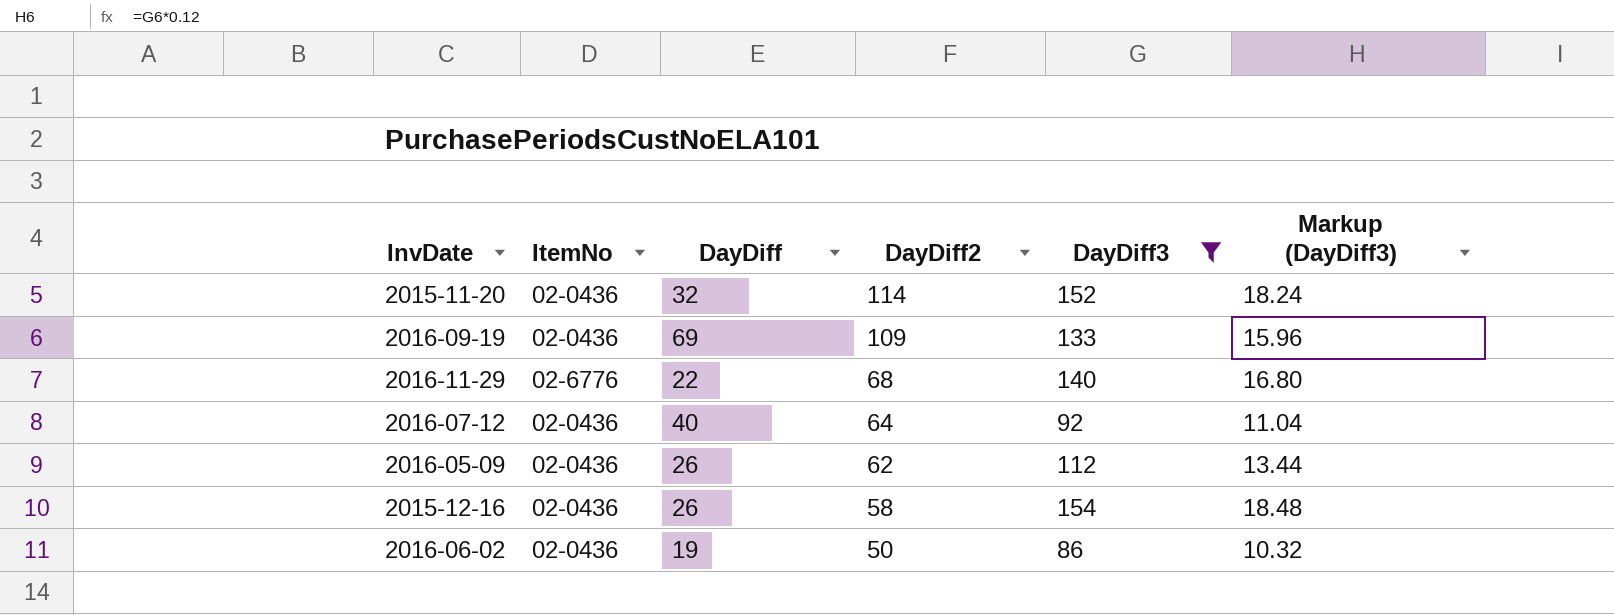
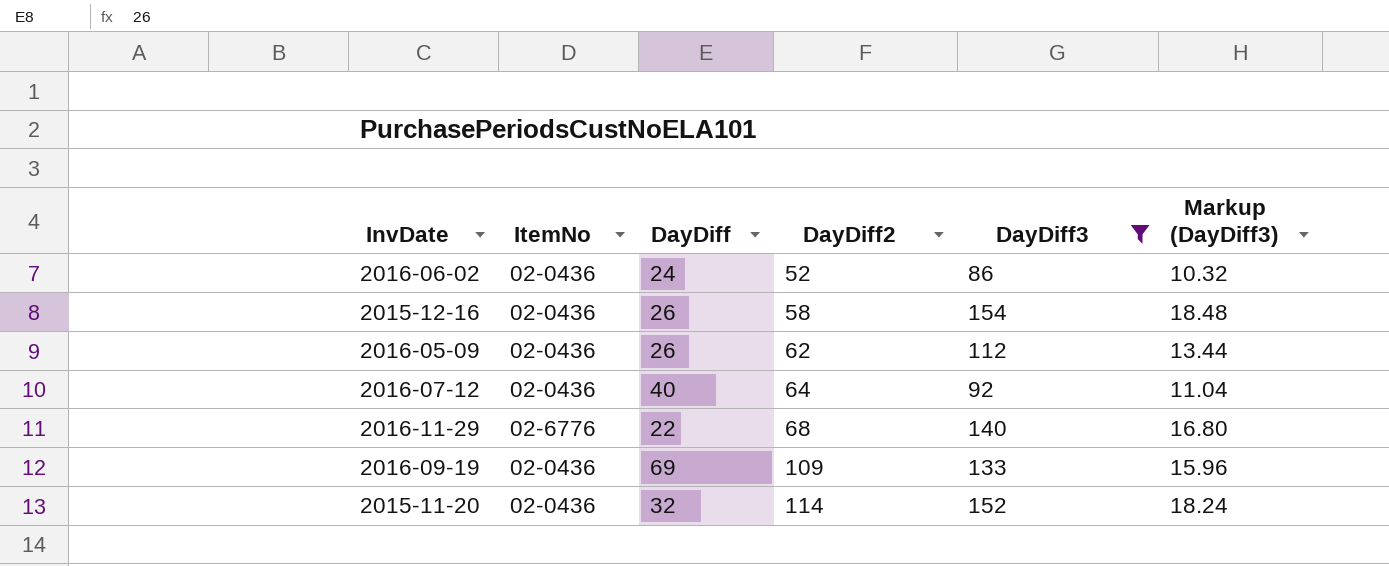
row order: DayDiff2 descending -> DayDiff2 ascending
2016-06-02 | DayDiff: 19 -> 24
2016-06-02 | DayDiff2: 50 -> 52

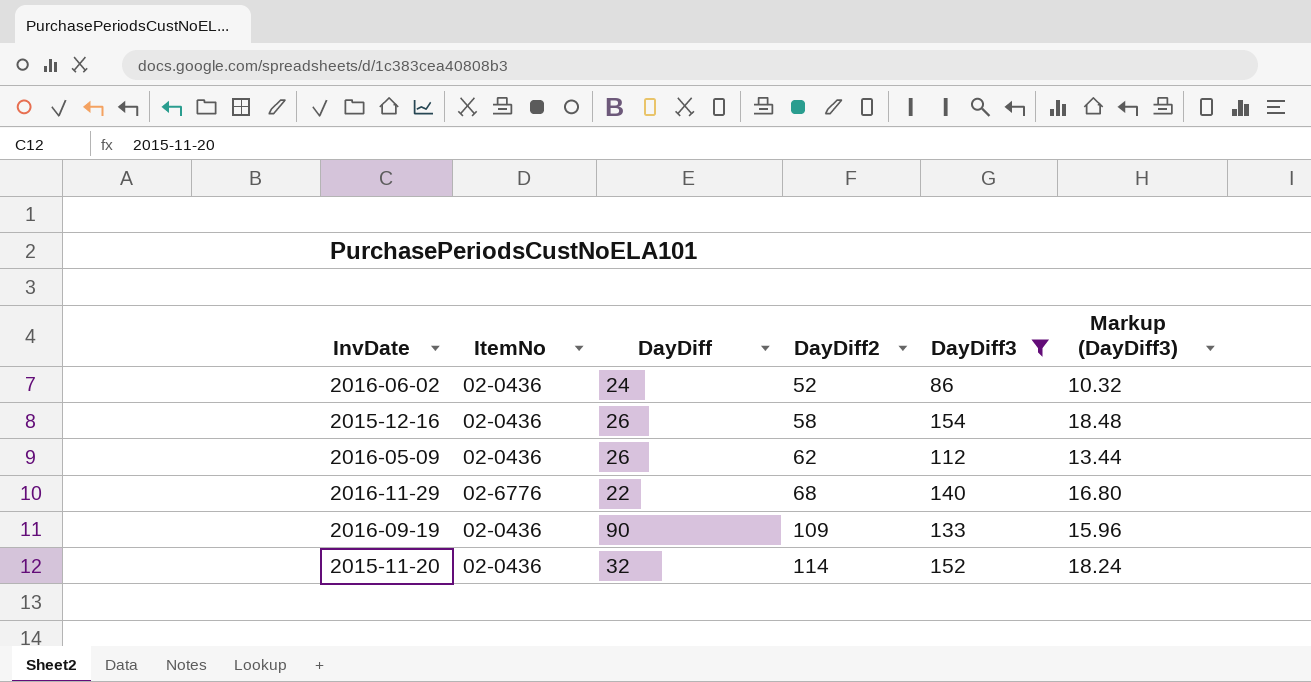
row 2016-07-12: 02-0436 | 40 | 64 | 92 | 11.04 -> none
2016-09-19 | DayDiff: 69 -> 90

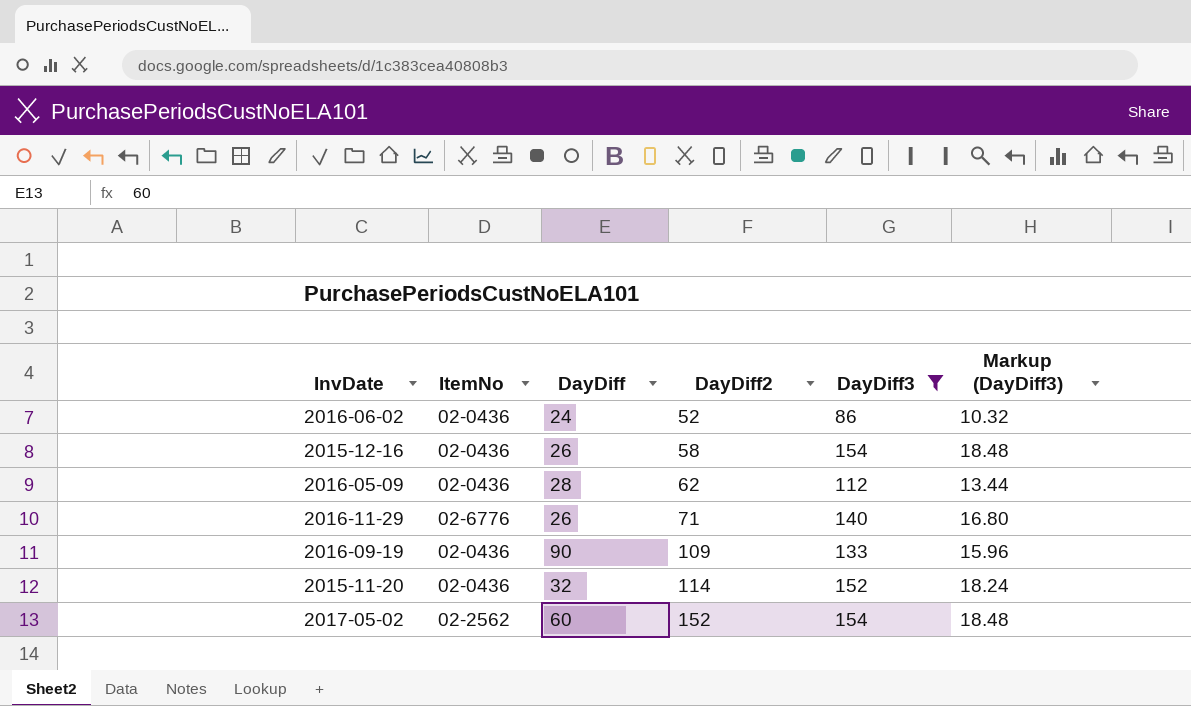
2016-05-09 | DayDiff: 26 -> 28
2016-11-29 | DayDiff: 22 -> 26
2016-11-29 | DayDiff2: 68 -> 71
row 2017-05-02: none -> 02-2562 | 60 | 152 | 154 | 18.48

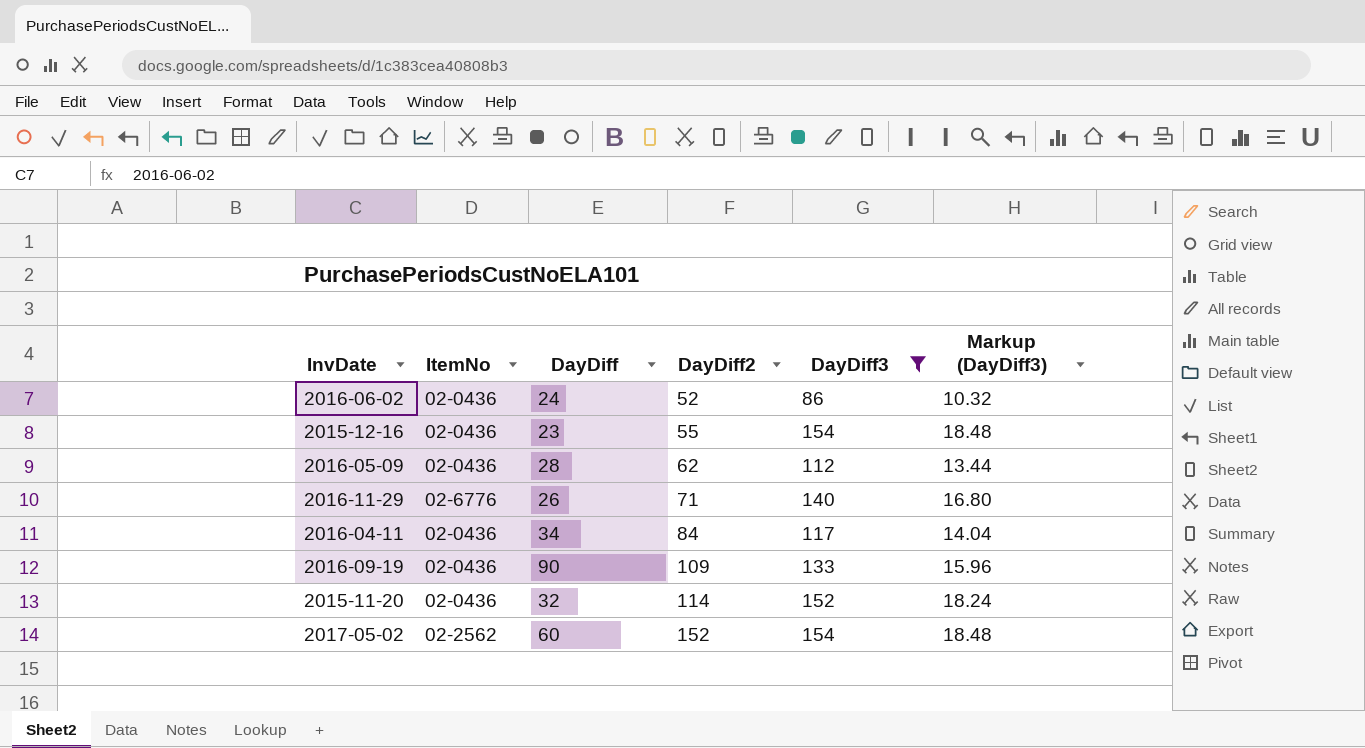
2015-12-16 | DayDiff: 26 -> 23
2015-12-16 | DayDiff2: 58 -> 55
row 2016-04-11: none -> 02-0436 | 34 | 84 | 117 | 14.04

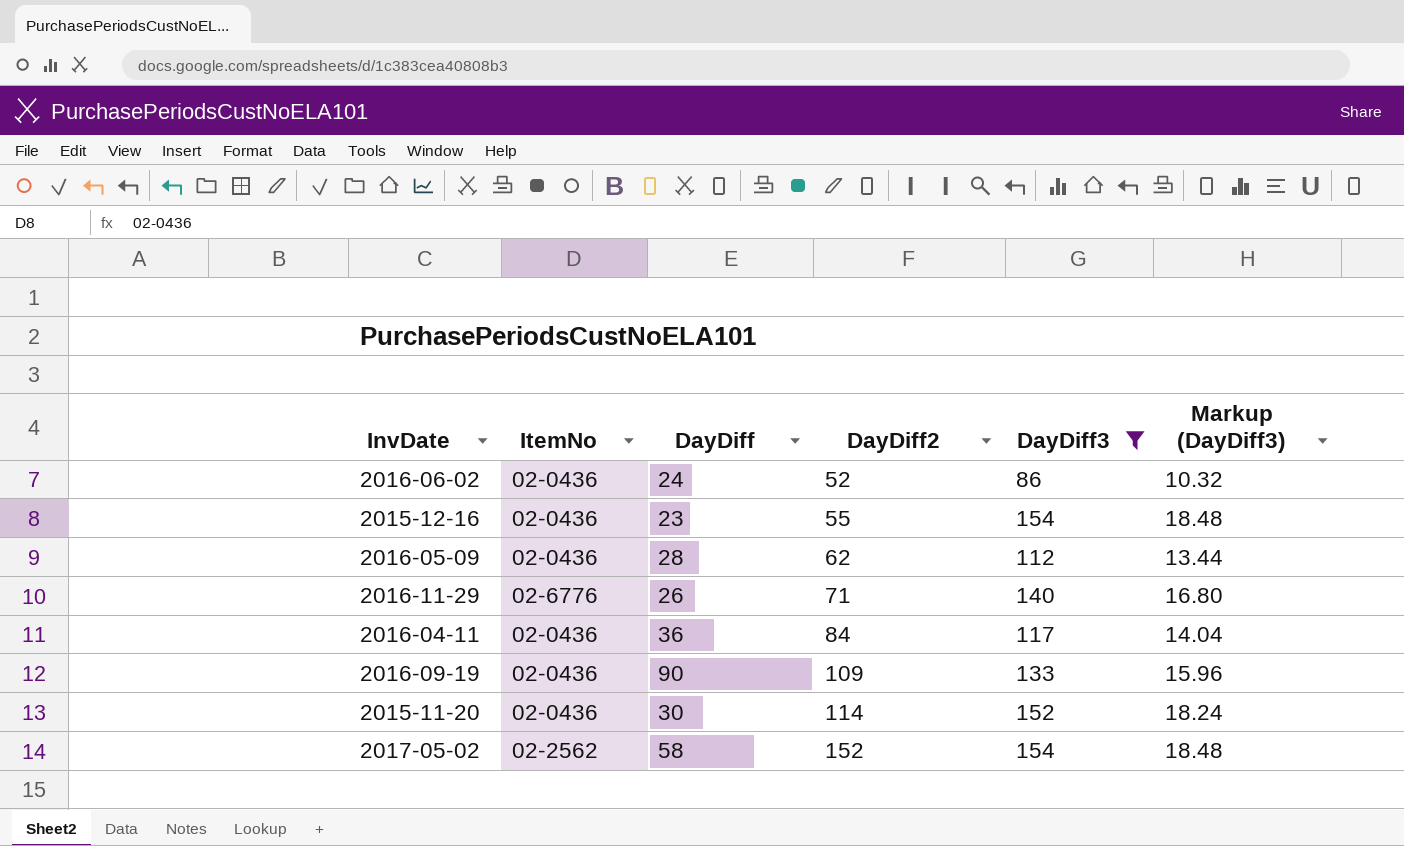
2016-04-11 | DayDiff: 34 -> 36
2015-11-20 | DayDiff: 32 -> 30
2017-05-02 | DayDiff: 60 -> 58

